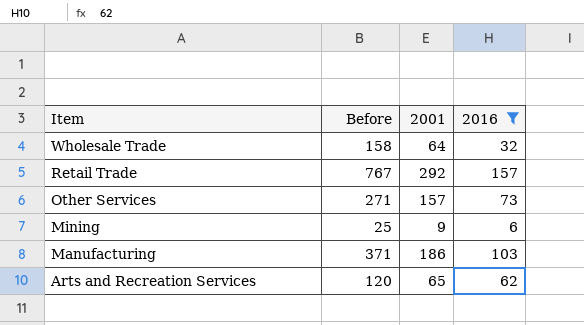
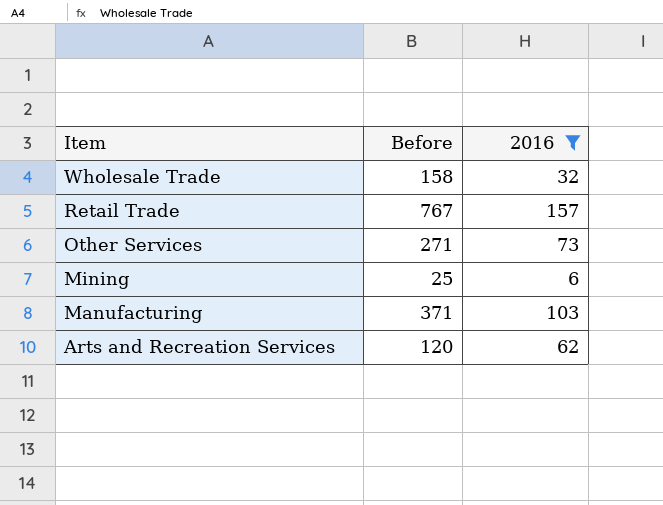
column 2001 | position: 3 -> none

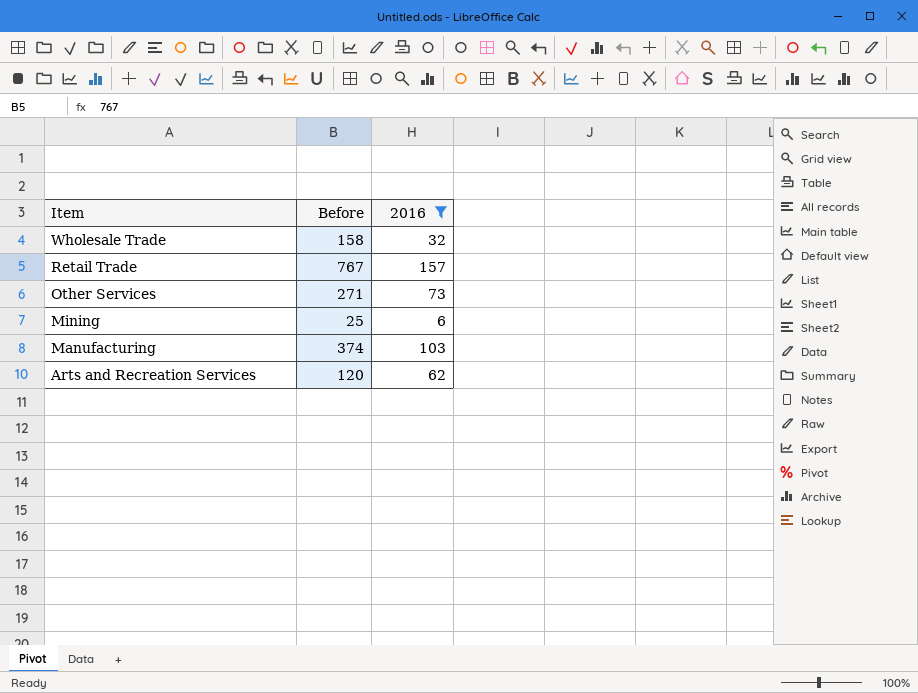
Manufacturing | Before: 371 -> 374

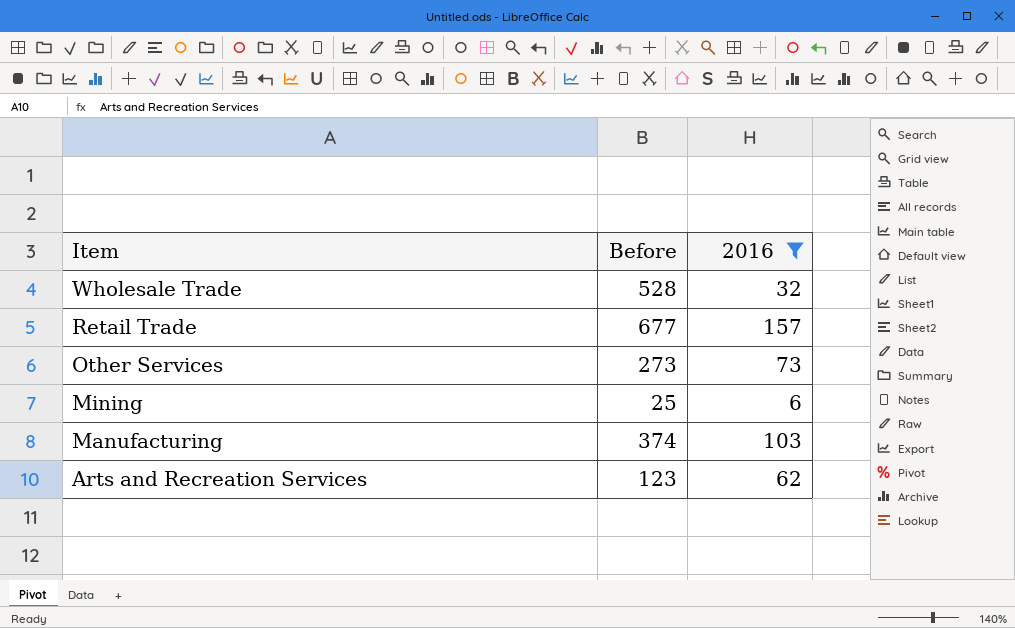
Wholesale Trade | Before: 158 -> 528
Retail Trade | Before: 767 -> 677
Other Services | Before: 271 -> 273
Arts and Recreation Services | Before: 120 -> 123

